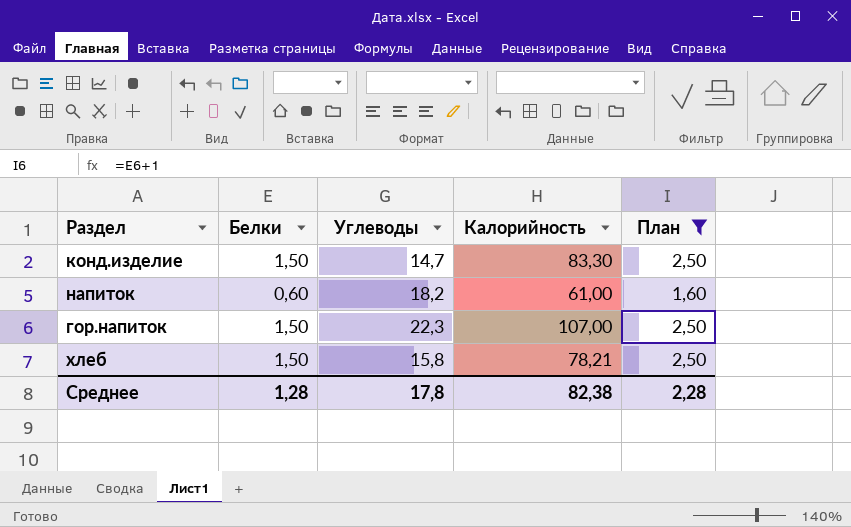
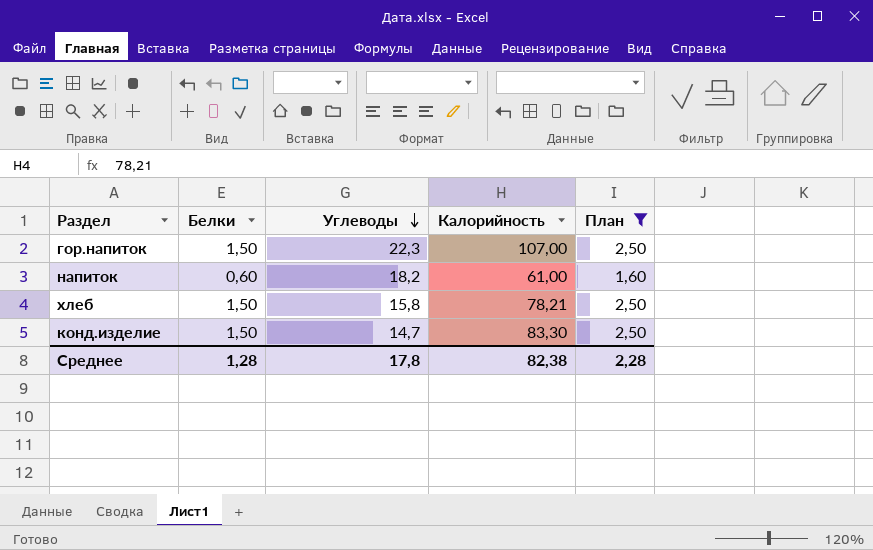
row order: none -> Углеводы descending

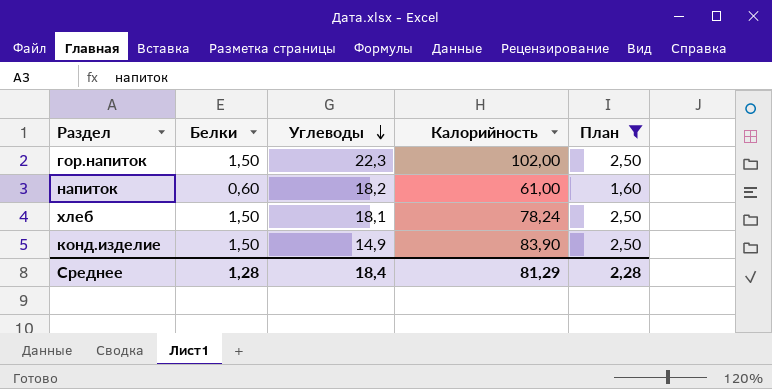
гор.напиток | Калорийность: 107,00 -> 102,00
хлеб | Углеводы: 15,8 -> 18,1
хлеб | Калорийность: 78,21 -> 78,24
конд.изделие | Углеводы: 14,7 -> 14,9
конд.изделие | Калорийность: 83,30 -> 83,90
Среднее | Углеводы: 17,8 -> 18,4
Среднее | Калорийность: 82,38 -> 81,29

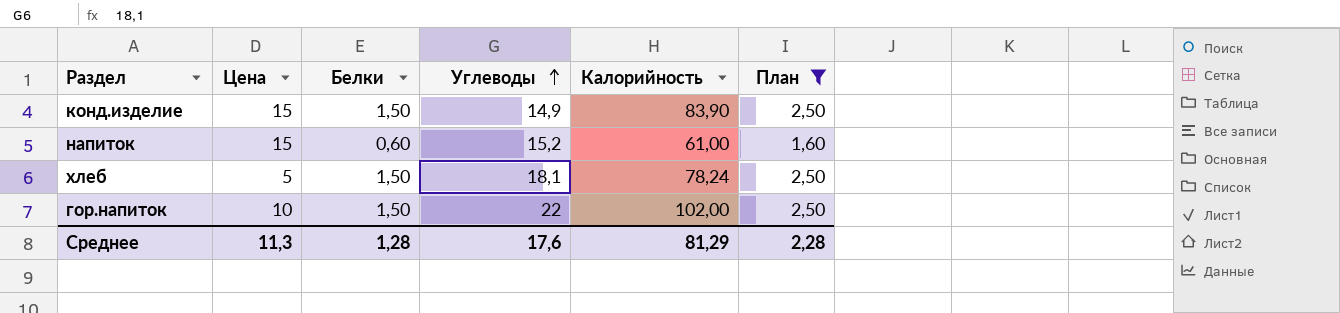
row order: Углеводы descending -> Углеводы ascending
column Цена | position: none -> 2
напиток | Углеводы: 18,2 -> 15,2
гор.напиток | Углеводы: 22,3 -> 22
Среднее | Углеводы: 18,4 -> 17,6

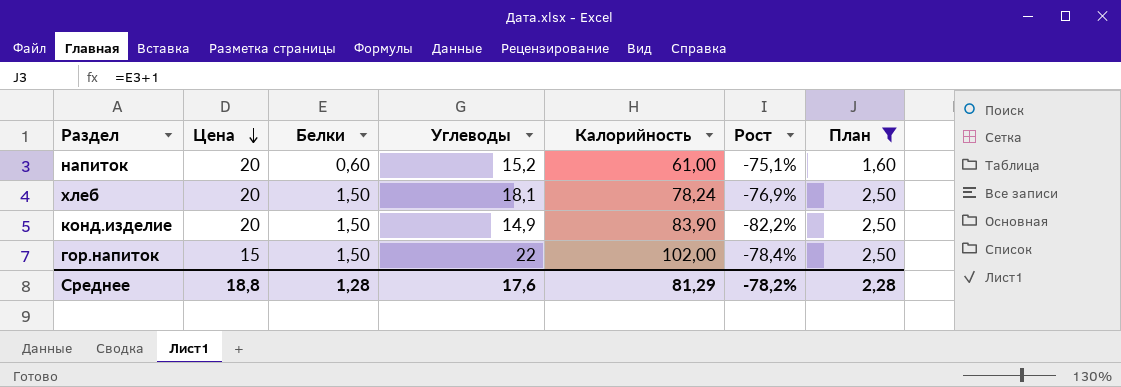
row order: Углеводы ascending -> Цена descending
column Рост | formula: none -> ([Углеводы] - [Калорийность]) / [Калорийность]
напиток | Цена: 15 -> 20
хлеб | Цена: 5 -> 20
конд.изделие | Цена: 15 -> 20
гор.напиток | Цена: 10 -> 15
Среднее | Цена: 11,3 -> 18,8

